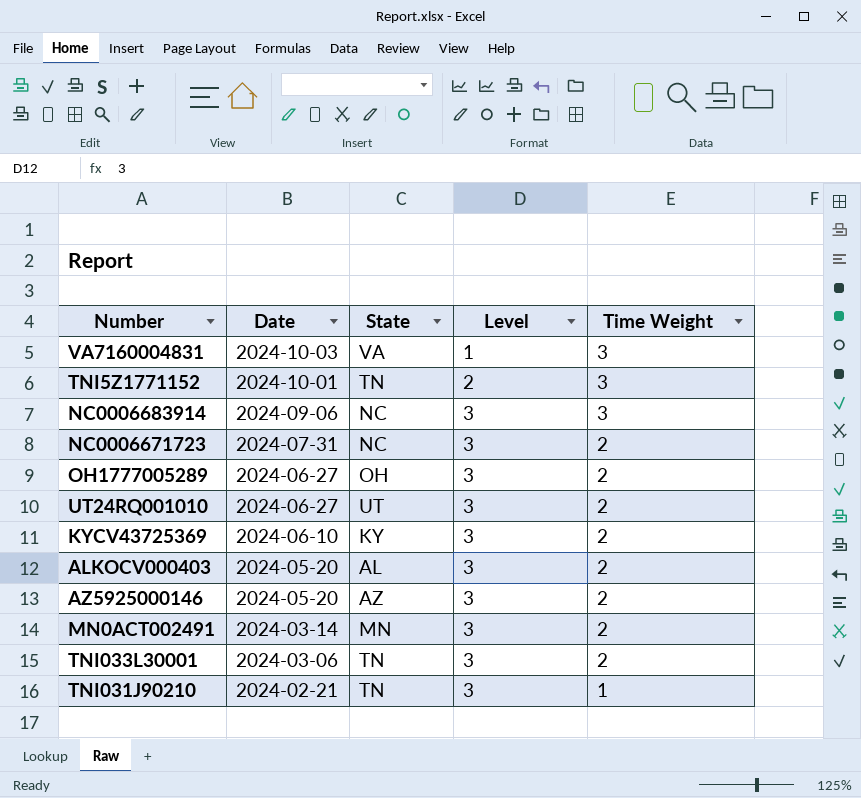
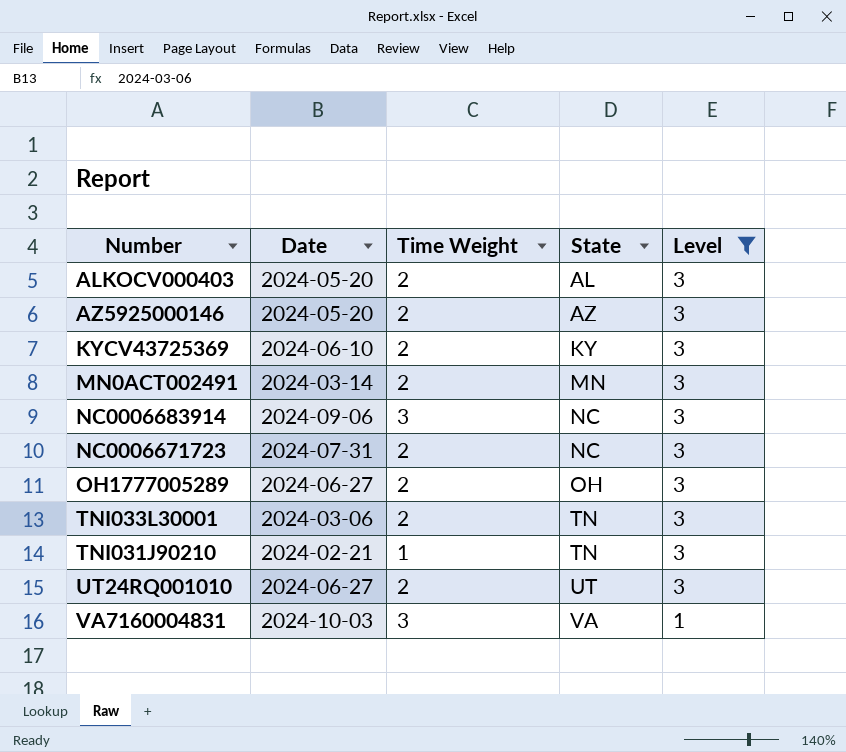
filter: none -> Level != 2
row order: Date descending -> State ascending
column Time Weight | position: 5 -> 3

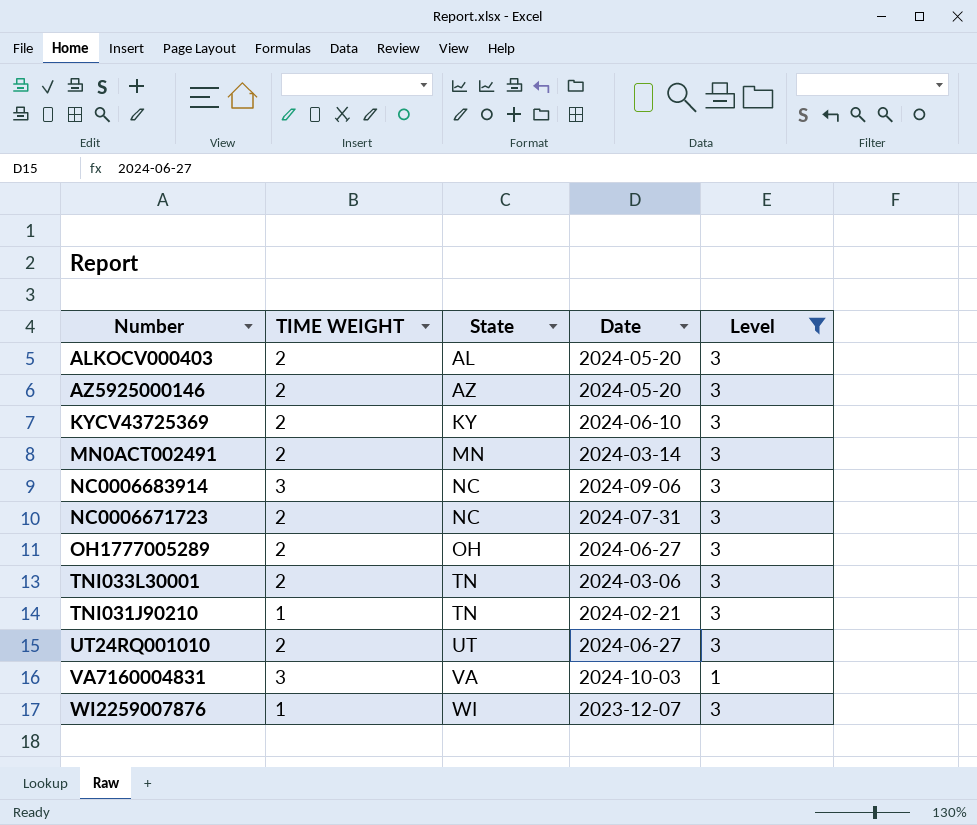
column name: Time Weight -> TIME WEIGHT
column Date | position: 2 -> 4
row WI2259007876: none -> 1 | WI | 2023-12-07 | 3

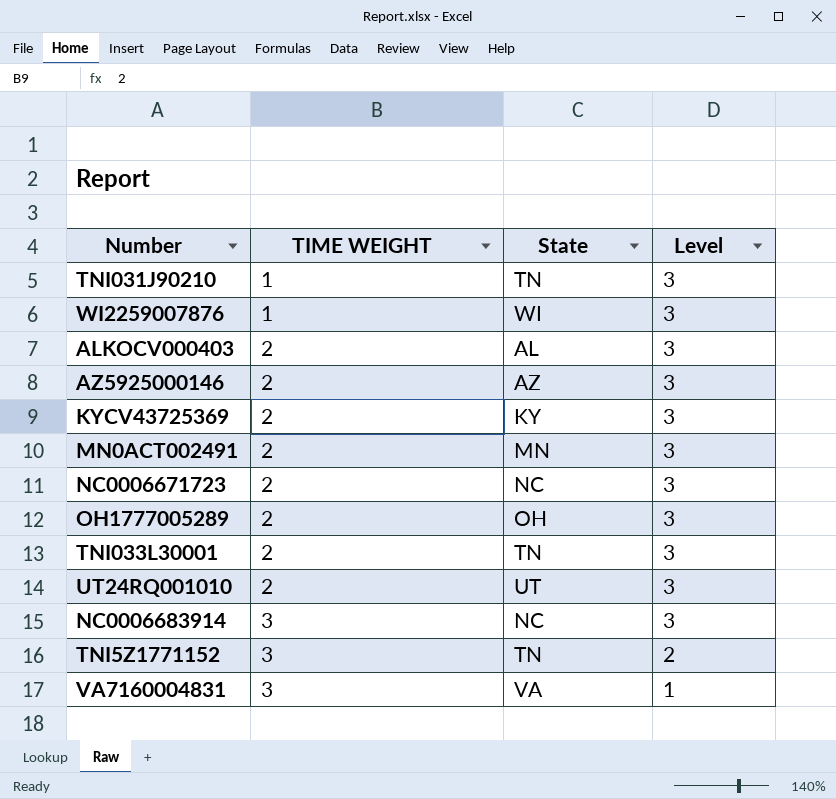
filter: Level != 2 -> none
row order: State ascending -> TIME WEIGHT ascending
column Date | position: 4 -> none

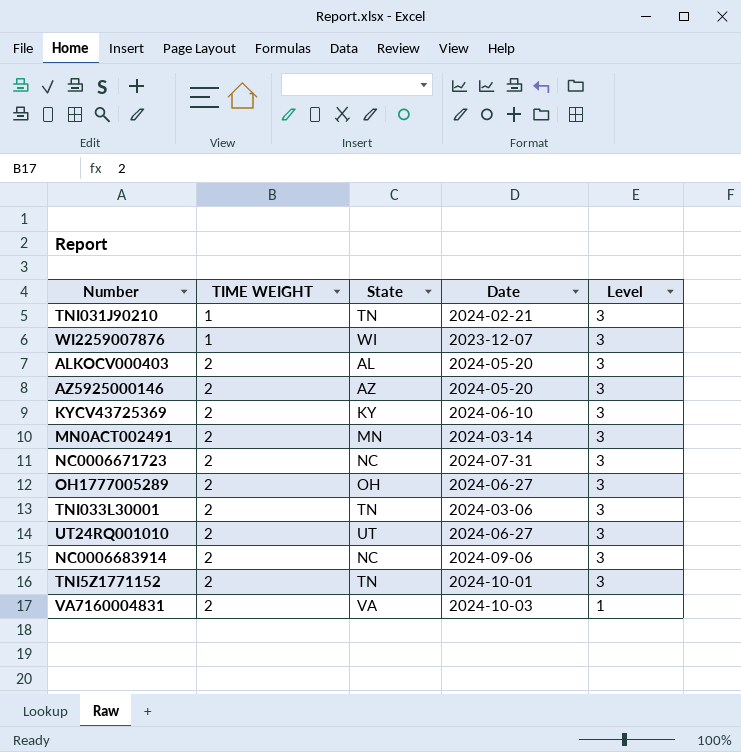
column Date | position: none -> 4
NC0006683914 | TIME WEIGHT: 3 -> 2
TNI5Z1771152 | TIME WEIGHT: 3 -> 2
TNI5Z1771152 | Level: 2 -> 3
VA7160004831 | TIME WEIGHT: 3 -> 2

